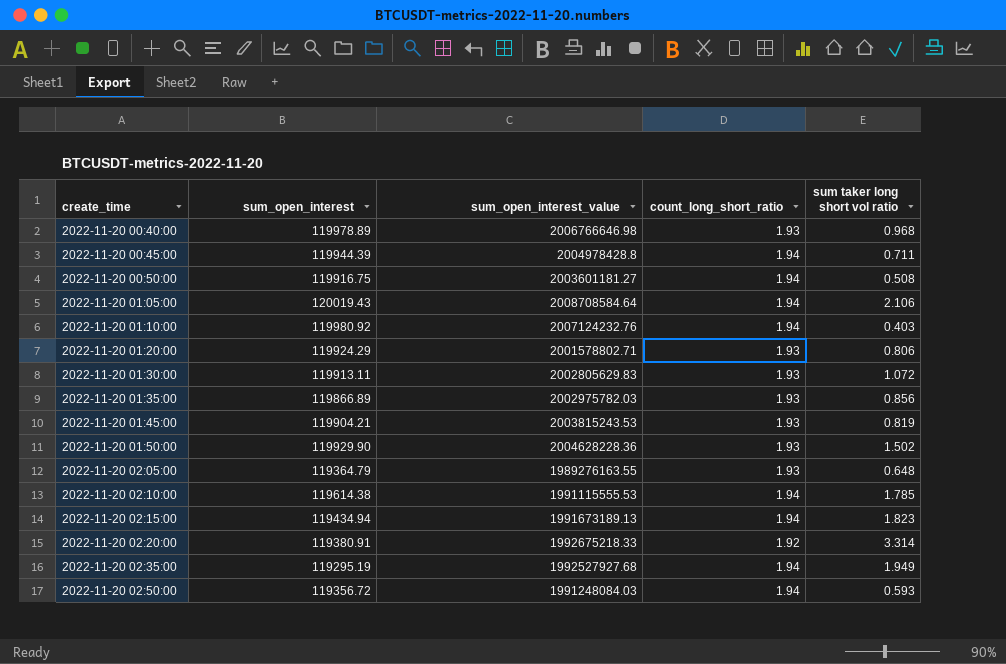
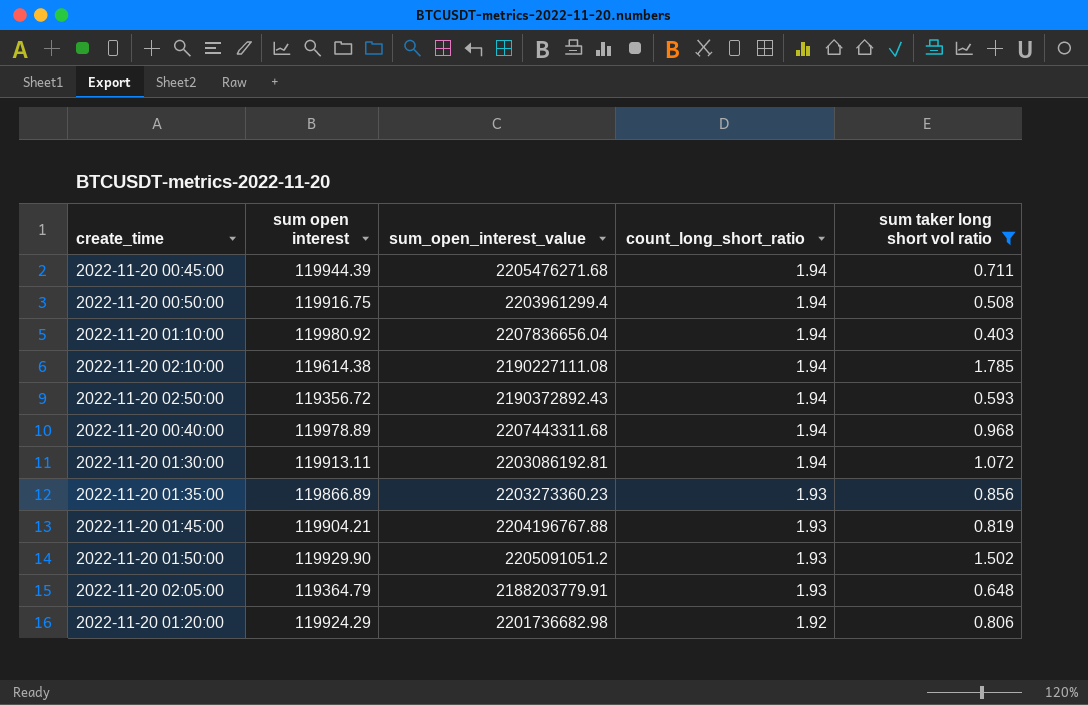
filter: none -> sum taker long short vol ratio <= 1.785
row order: create_time ascending -> count_long_short_ratio descending
column name: sum_open_interest -> sum open interest
2022-11-20 00:45:00 | sum_open_interest_value: 2004978428.8 -> 2205476271.68
2022-11-20 00:50:00 | sum_open_interest_value: 2003601181.27 -> 2203961299.4
2022-11-20 01:10:00 | sum_open_interest_value: 2007124232.76 -> 2207836656.04
2022-11-20 02:10:00 | sum_open_interest_value: 1991115555.53 -> 2190227111.08
2022-11-20 02:50:00 | sum_open_interest_value: 1991248084.03 -> 2190372892.43
2022-11-20 00:40:00 | sum_open_interest_value: 2006766646.98 -> 2207443311.68
2022-11-20 00:40:00 | count_long_short_ratio: 1.93 -> 1.94
2022-11-20 01:30:00 | sum_open_interest_value: 2002805629.83 -> 2203086192.81
2022-11-20 01:30:00 | count_long_short_ratio: 1.93 -> 1.94
2022-11-20 01:35:00 | sum_open_interest_value: 2002975782.03 -> 2203273360.23
2022-11-20 01:45:00 | sum_open_interest_value: 2003815243.53 -> 2204196767.88
2022-11-20 01:50:00 | sum_open_interest_value: 2004628228.36 -> 2205091051.2
2022-11-20 02:05:00 | sum_open_interest_value: 1989276163.55 -> 2188203779.91
2022-11-20 01:20:00 | sum_open_interest_value: 2001578802.71 -> 2201736682.98
2022-11-20 01:20:00 | count_long_short_ratio: 1.93 -> 1.92

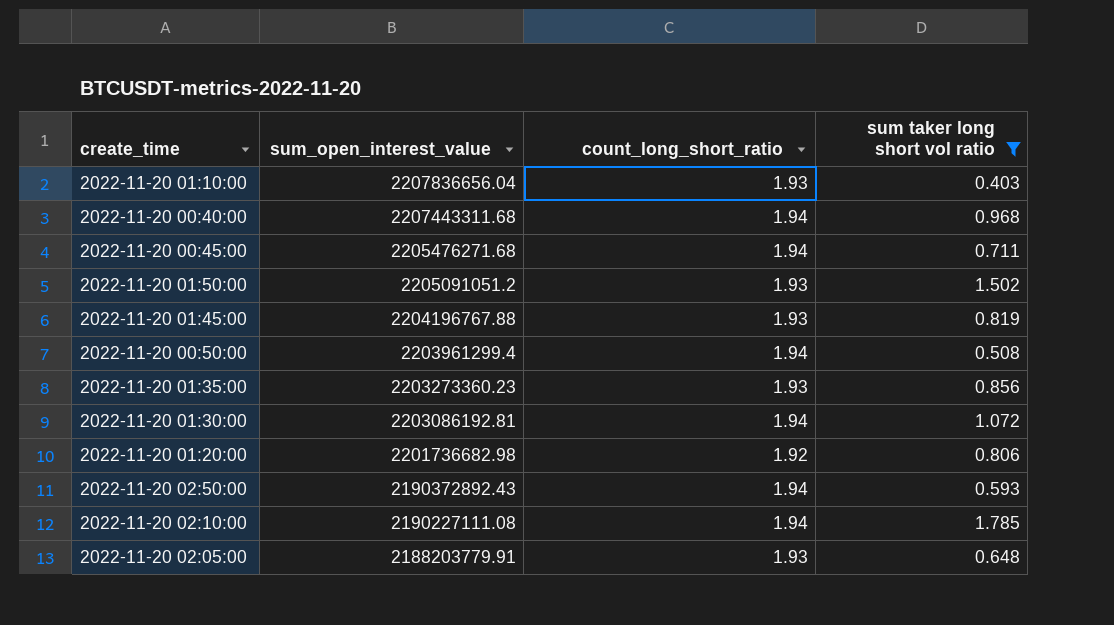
row order: count_long_short_ratio descending -> sum_open_interest_value descending
column sum open interest | position: 2 -> none
2022-11-20 01:10:00 | count_long_short_ratio: 1.94 -> 1.93

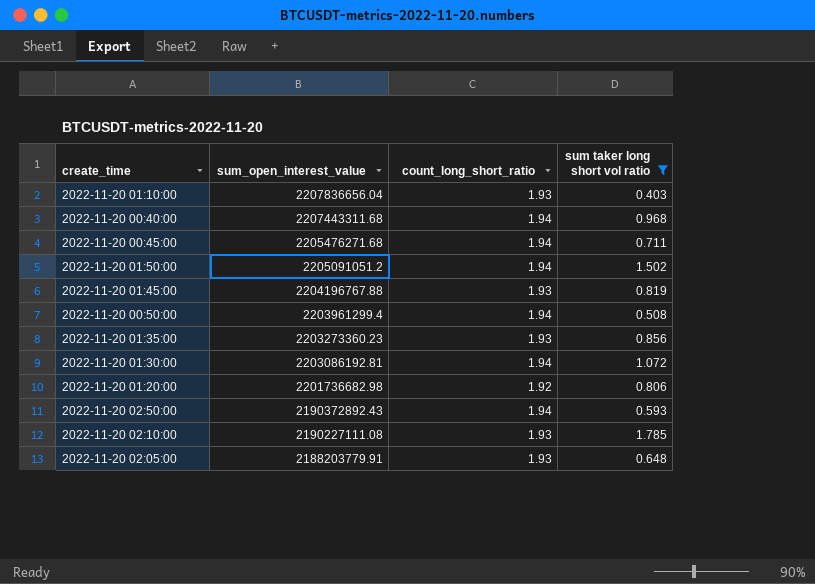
2022-11-20 01:50:00 | count_long_short_ratio: 1.93 -> 1.94
2022-11-20 02:10:00 | count_long_short_ratio: 1.94 -> 1.93

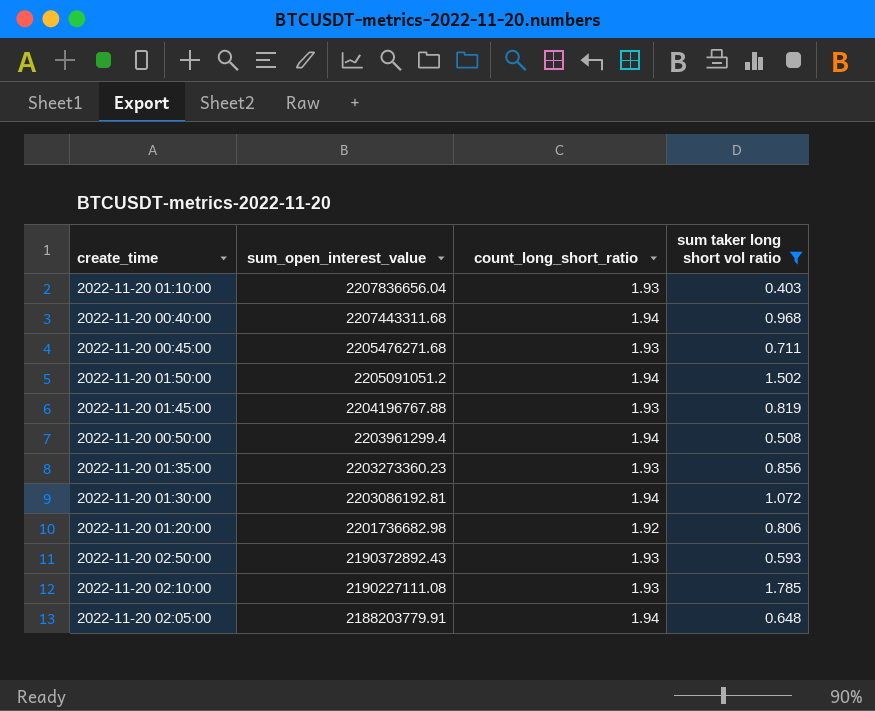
2022-11-20 00:45:00 | count_long_short_ratio: 1.94 -> 1.93
2022-11-20 02:50:00 | count_long_short_ratio: 1.94 -> 1.93
2022-11-20 02:05:00 | count_long_short_ratio: 1.93 -> 1.94

